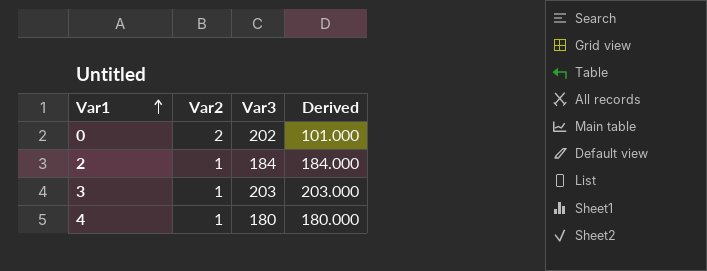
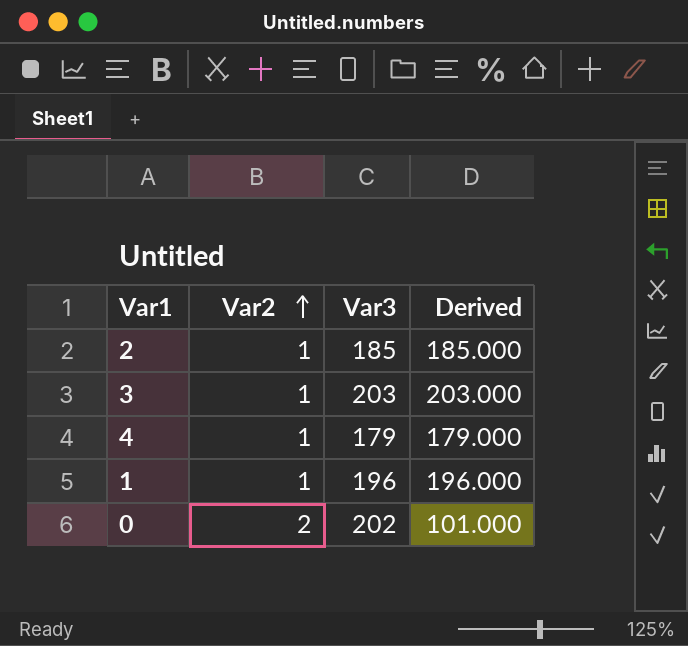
row order: Var1 ascending -> Var2 ascending
2 | Var3: 184 -> 185
2 | Derived: 184.000 -> 185.000
4 | Var3: 180 -> 179
4 | Derived: 180.000 -> 179.000
row 1: none -> 1 | 196 | 196.000

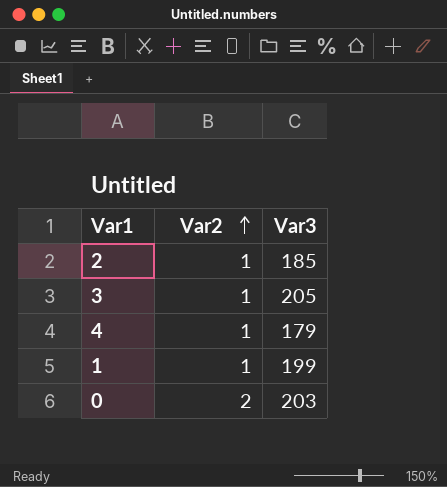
column Derived | formula: [Var3] / [Var2] -> none
3 | Var3: 203 -> 205
1 | Var3: 196 -> 199
0 | Var3: 202 -> 203

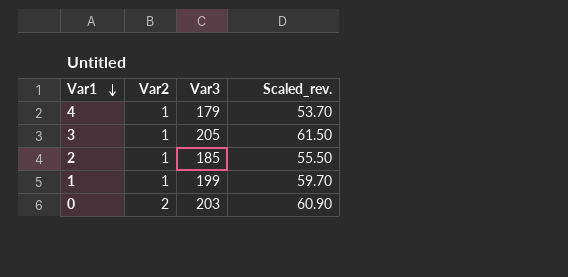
row order: Var2 ascending -> Var1 descending
column Scaled_rev. | formula: none -> [Var3] * 0.3

